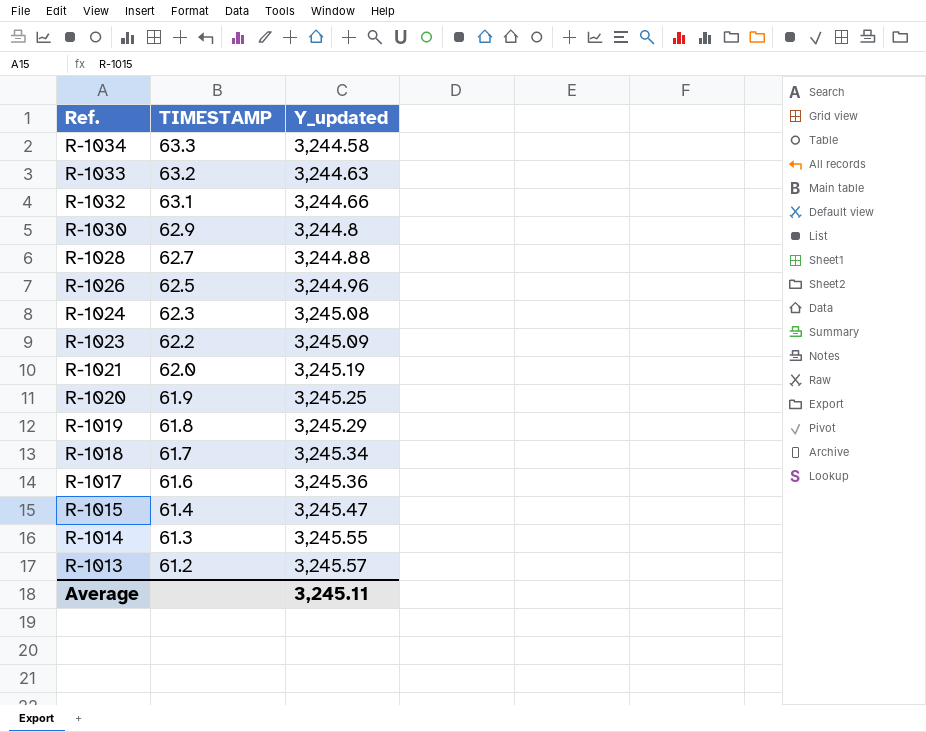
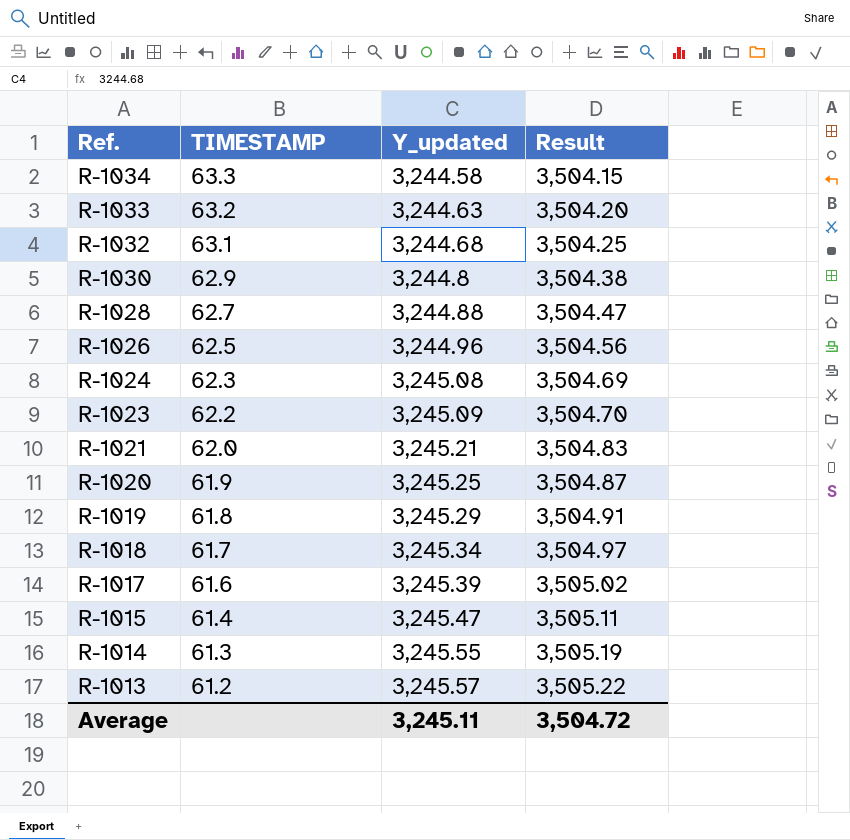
column Result | formula: none -> [Y_updated] * 1.08
R-1032 | Y_updated: 3,244.66 -> 3,244.68
R-1021 | Y_updated: 3,245.19 -> 3,245.21
R-1017 | Y_updated: 3,245.36 -> 3,245.39

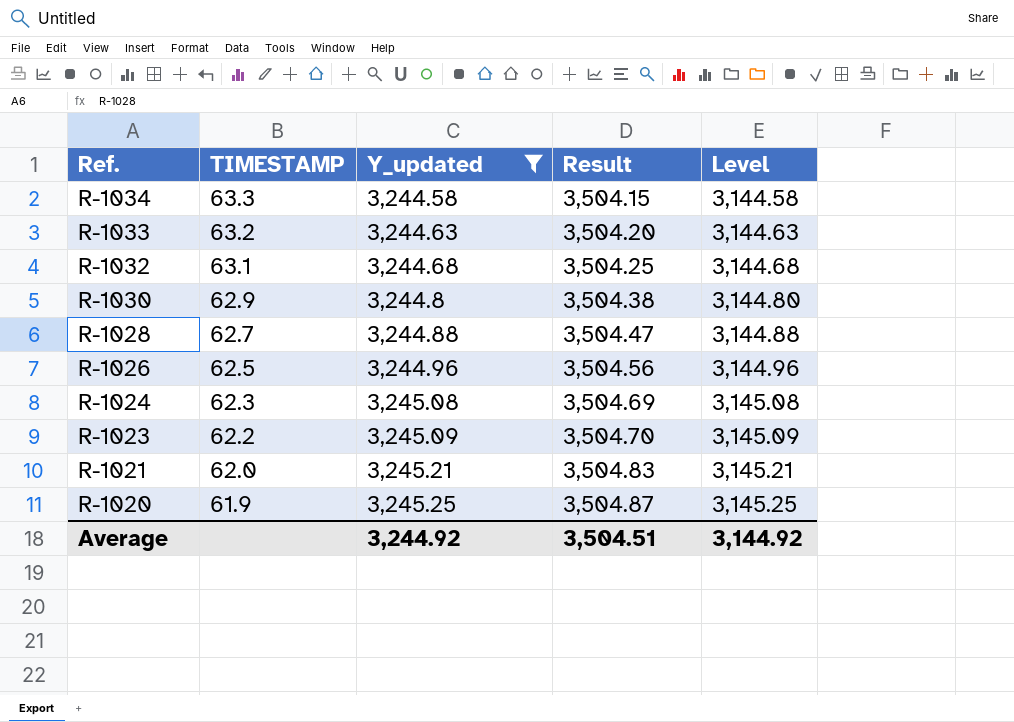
filter: none -> Y_updated <= 3,245.25
column Level | formula: none -> [Y_updated] - 100
Average | Y_updated: 3,245.11 -> 3,244.92
Average | Result: 3,504.72 -> 3,504.51

